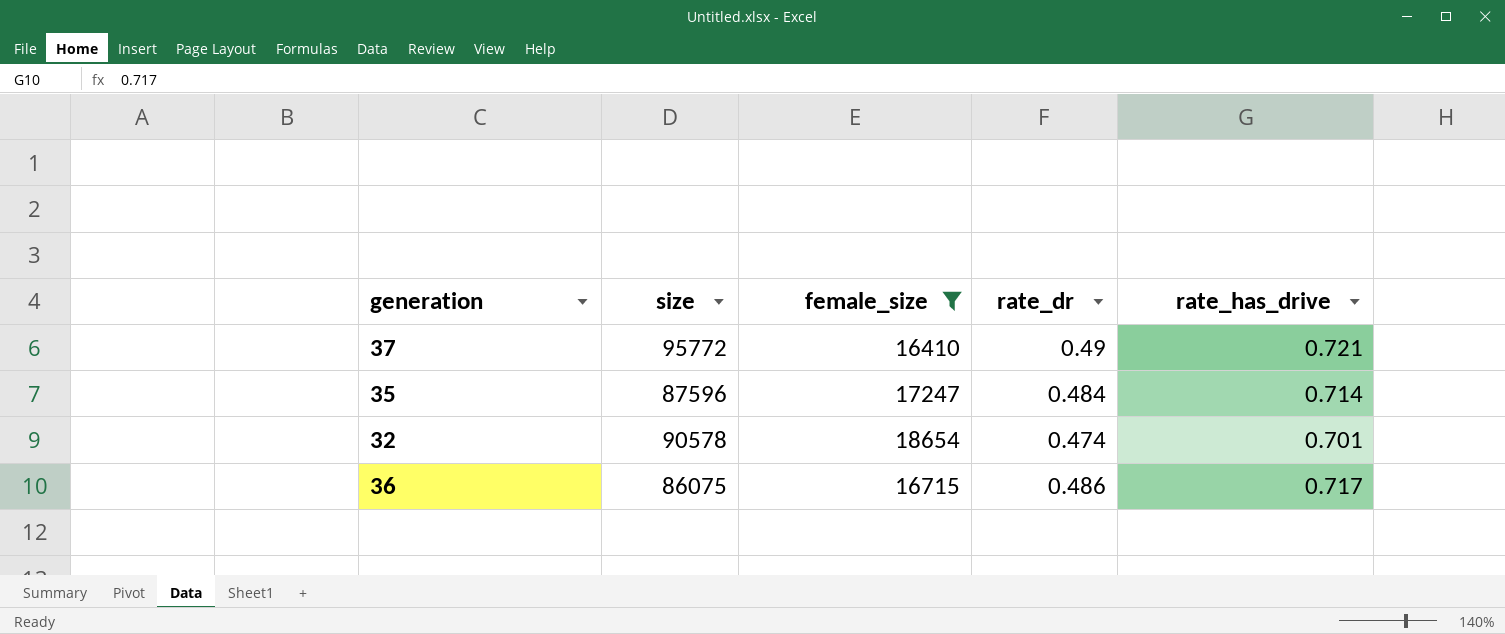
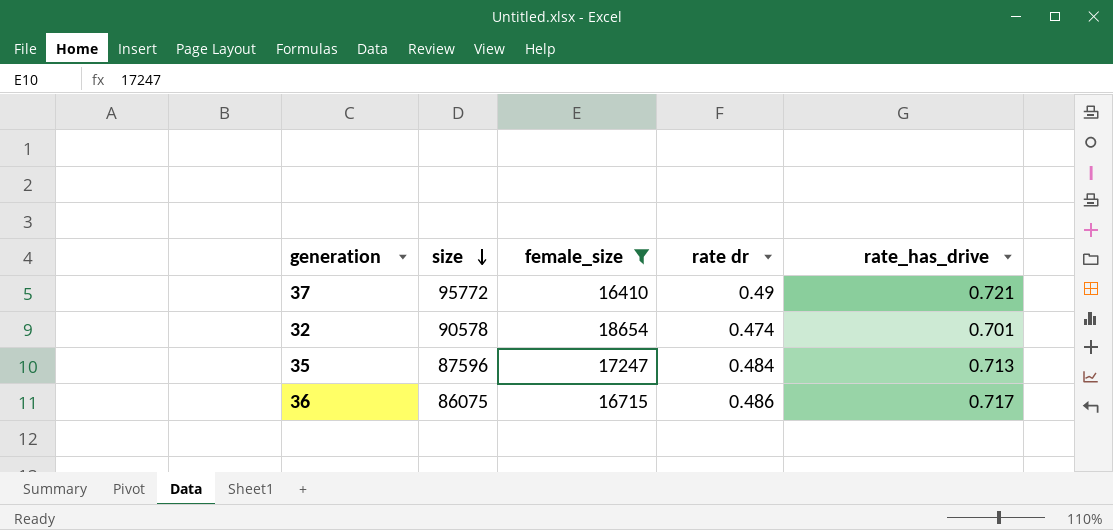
row order: none -> size descending
column name: rate_dr -> rate dr
35 | rate_has_drive: 0.714 -> 0.713

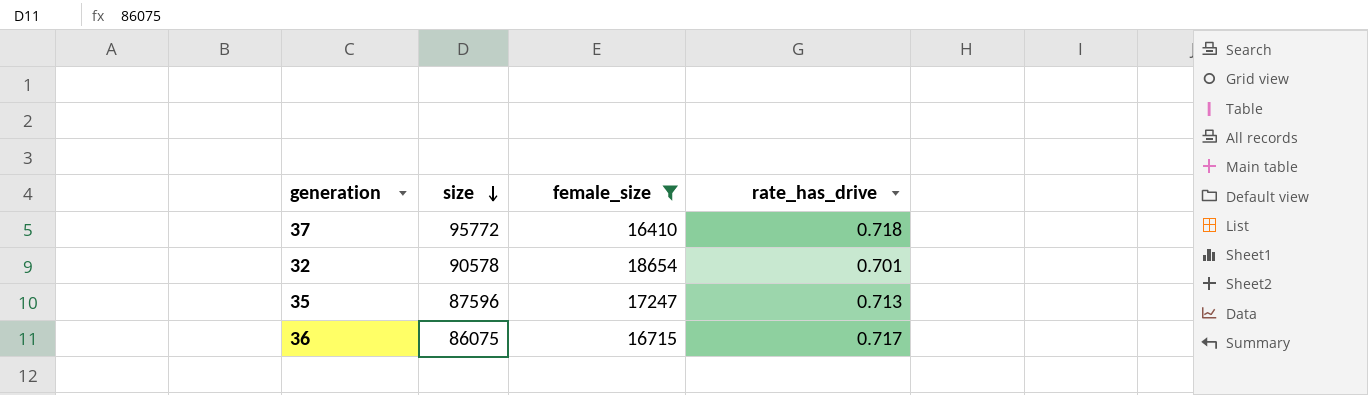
column rate dr | position: 4 -> none
37 | rate_has_drive: 0.721 -> 0.718

